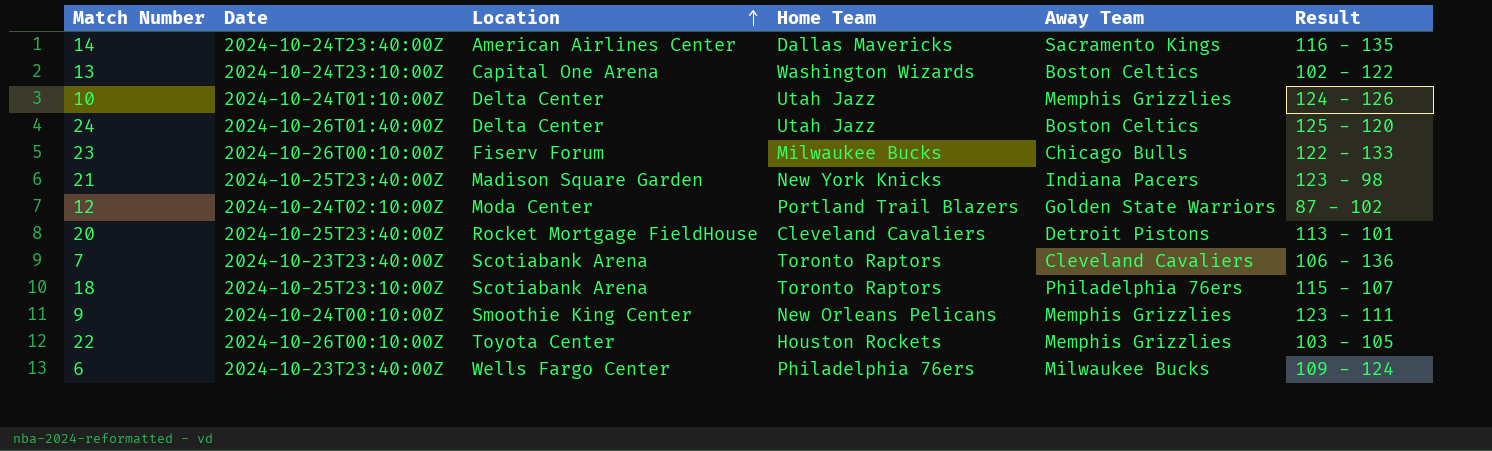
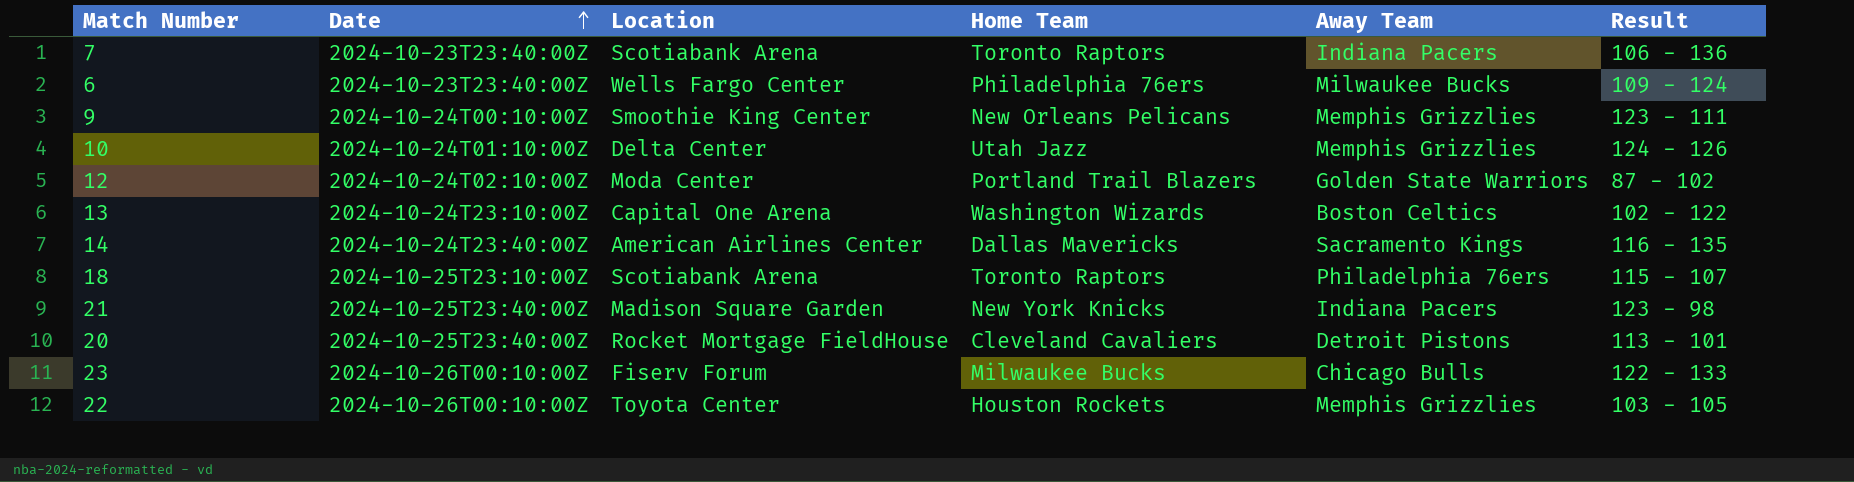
row order: Location ascending -> Date ascending
row 24: 2024-10-26T01:40:00Z | Delta Center | Utah Jazz | Boston Celtics | 125 - 120 -> none
7 | Away Team: Cleveland Cavaliers -> Indiana Pacers

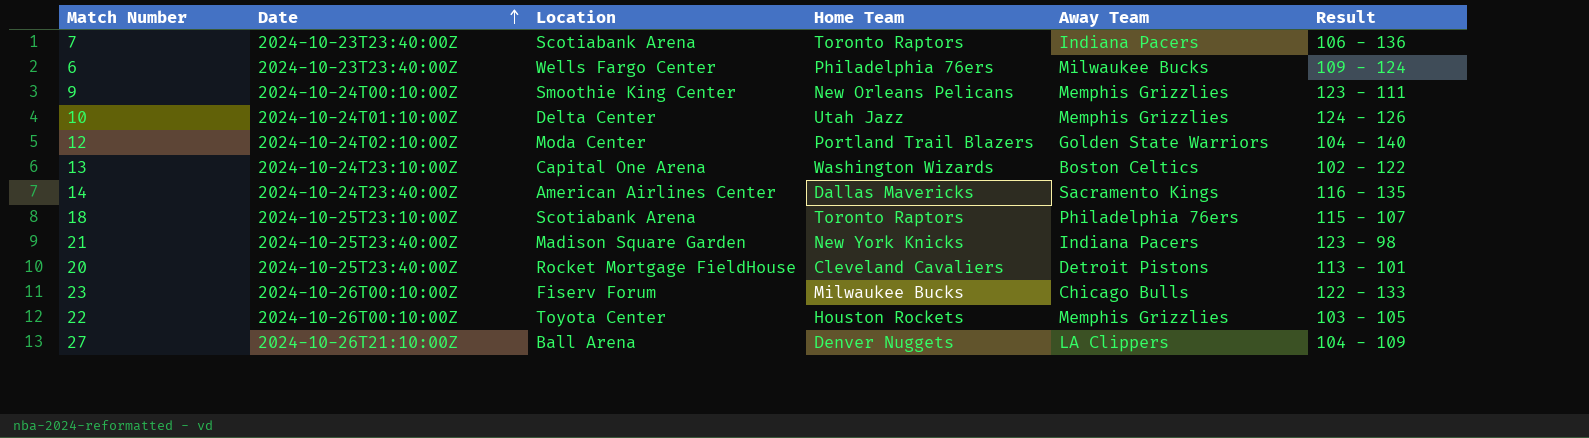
12 | Result: 87 - 102 -> 104 - 140
row 27: none -> 2024-10-26T21:10:00Z | Ball Arena | Denver Nuggets | LA Clippers | 104 - 109

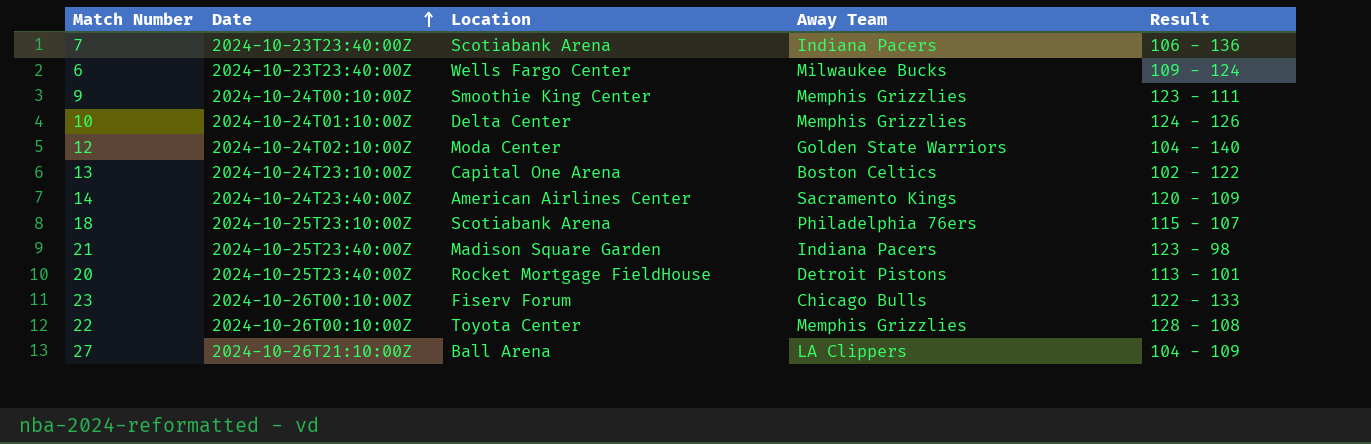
column Home Team | position: 4 -> none
14 | Result: 116 - 135 -> 120 - 109
22 | Result: 103 - 105 -> 128 - 108

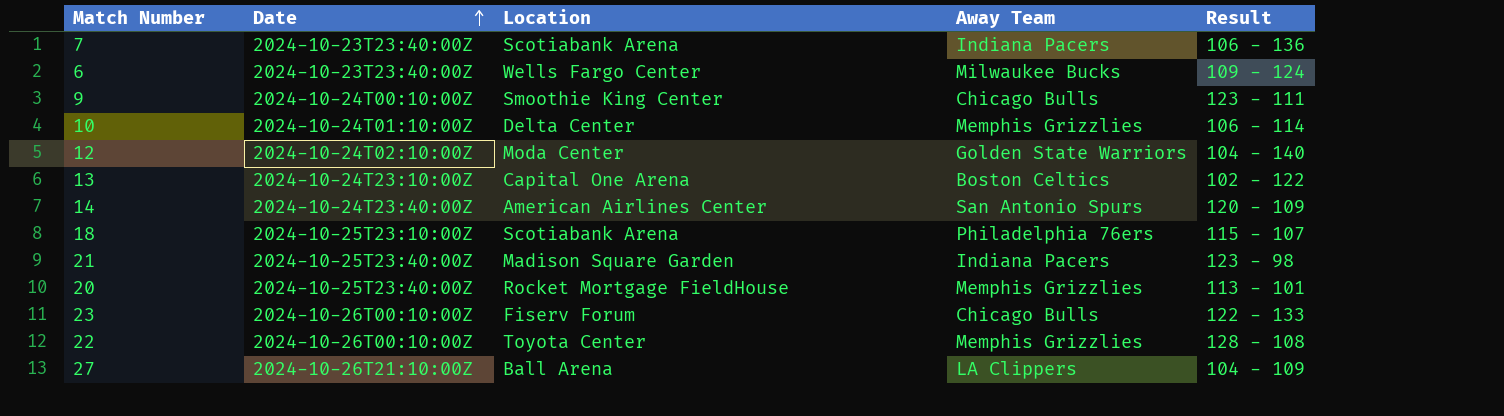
9 | Away Team: Memphis Grizzlies -> Chicago Bulls
10 | Result: 124 - 126 -> 106 - 114
14 | Away Team: Sacramento Kings -> San Antonio Spurs
20 | Away Team: Detroit Pistons -> Memphis Grizzlies

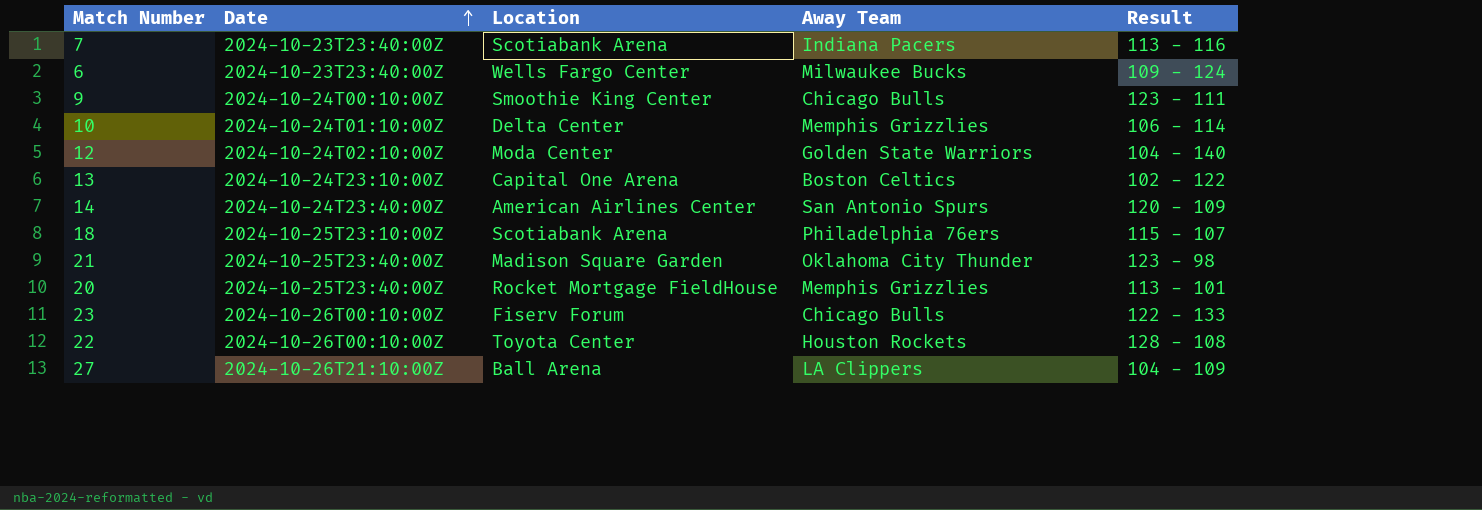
7 | Result: 106 - 136 -> 113 - 116
21 | Away Team: Indiana Pacers -> Oklahoma City Thunder
22 | Away Team: Memphis Grizzlies -> Houston Rockets

